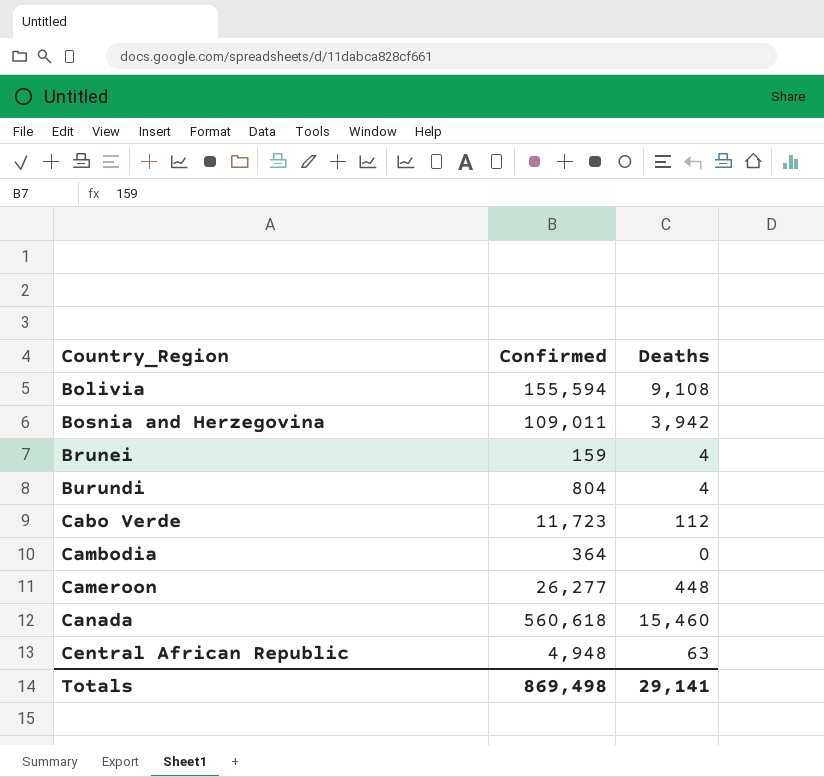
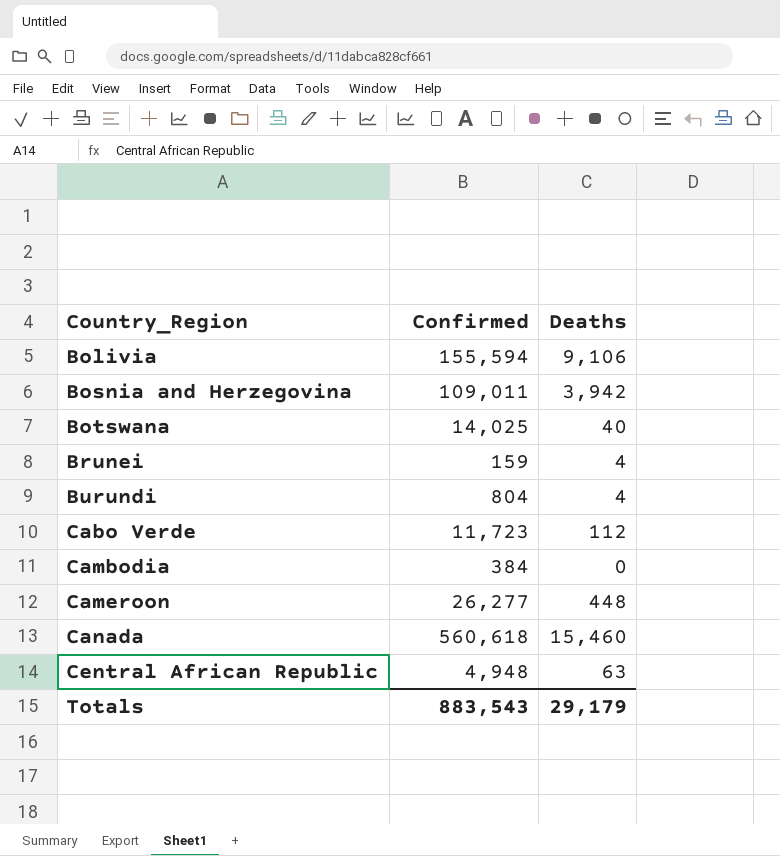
Bolivia | Deaths: 9,108 -> 9,106
row Botswana: none -> 14,025 | 40
Cambodia | Confirmed: 364 -> 384
Totals | Confirmed: 869,498 -> 883,543
Totals | Deaths: 29,141 -> 29,179

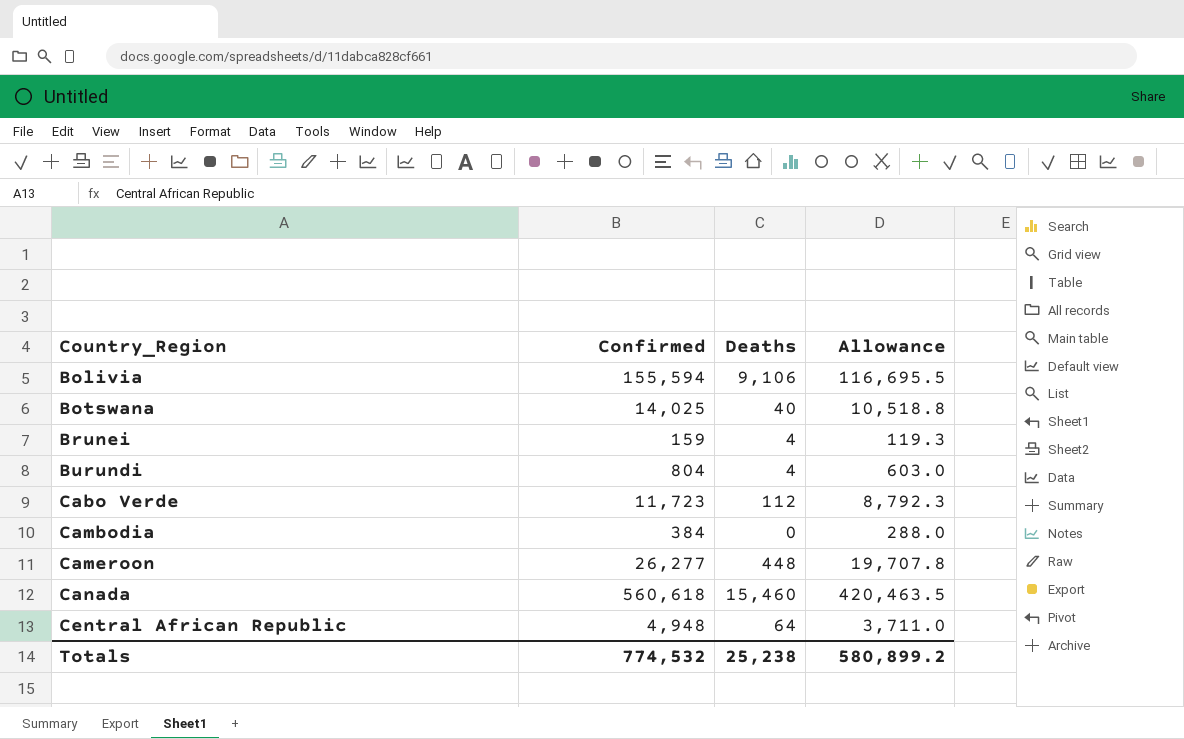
column Allowance | formula: none -> [Confirmed] * 0.75
row Bosnia and Herzegovina: 109,011 | 3,942 -> none
Central African Republic | Deaths: 63 -> 64
Totals | Confirmed: 883,543 -> 774,532
Totals | Deaths: 29,179 -> 25,238

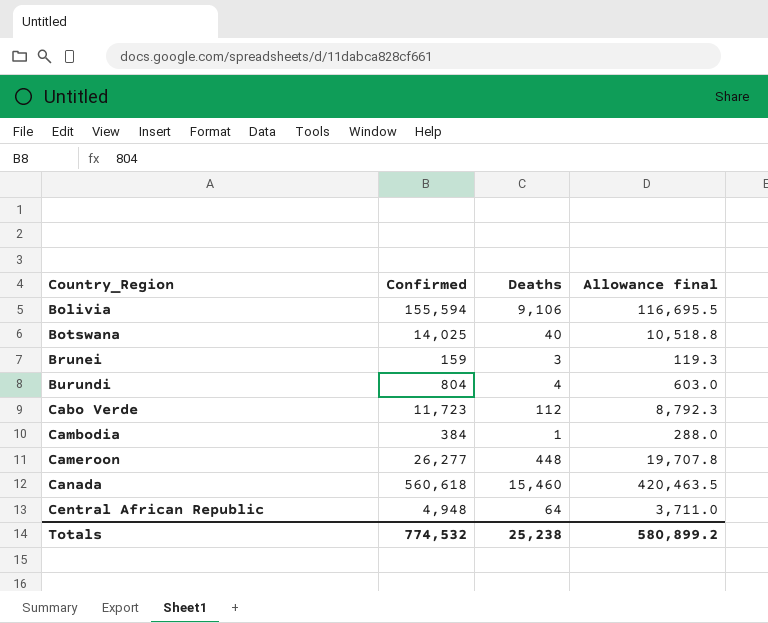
column name: Allowance -> Allowance final
Brunei | Deaths: 4 -> 3
Cambodia | Deaths: 0 -> 1

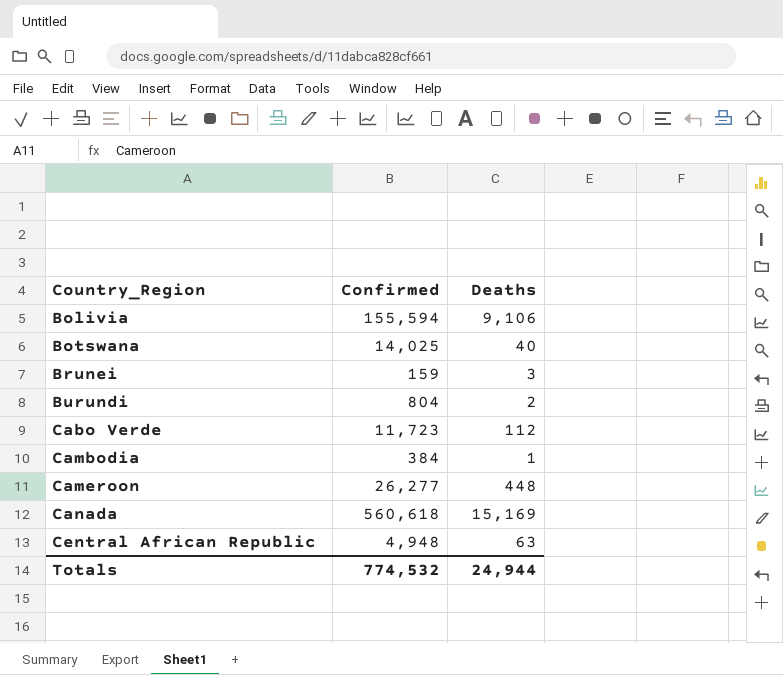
column Allowance final | formula: [Confirmed] * 0.75 -> none
Burundi | Deaths: 4 -> 2
Canada | Deaths: 15,460 -> 15,169
Central African Republic | Deaths: 64 -> 63
Totals | Deaths: 25,238 -> 24,944

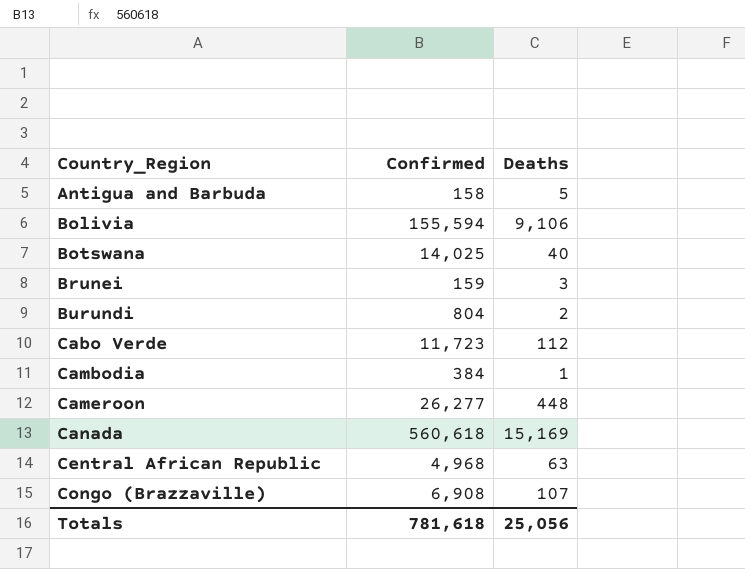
row Antigua and Barbuda: none -> 158 | 5
Central African Republic | Confirmed: 4,948 -> 4,968
row Congo (Brazzaville): none -> 6,908 | 107
Totals | Confirmed: 774,532 -> 781,618
Totals | Deaths: 24,944 -> 25,056

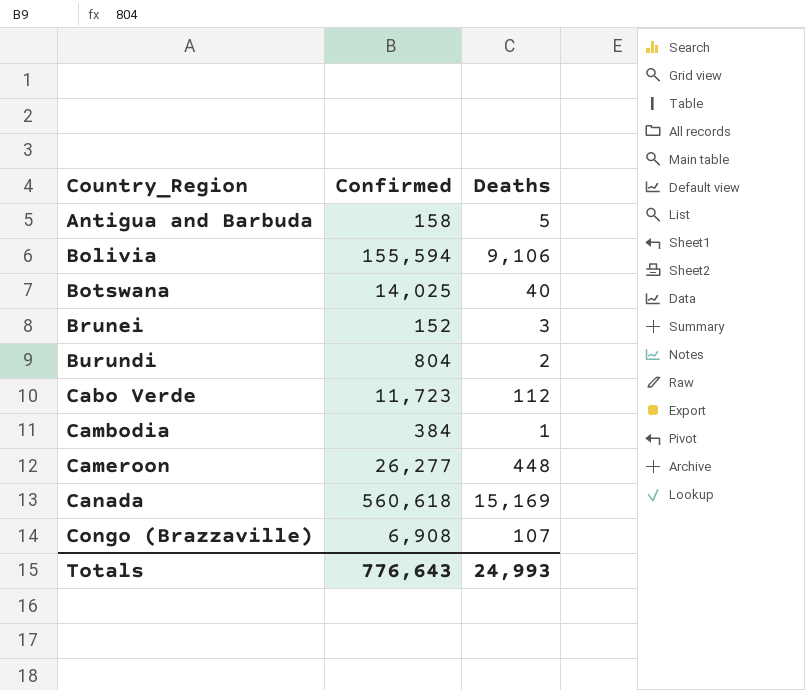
row Central African Republic: 4,968 | 63 -> none
Brunei | Confirmed: 159 -> 152
Totals | Confirmed: 781,618 -> 776,643
Totals | Deaths: 25,056 -> 24,993

